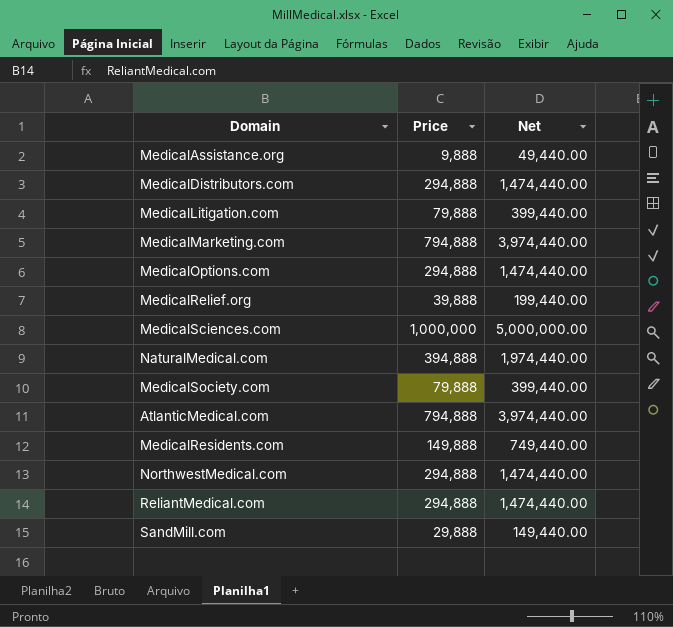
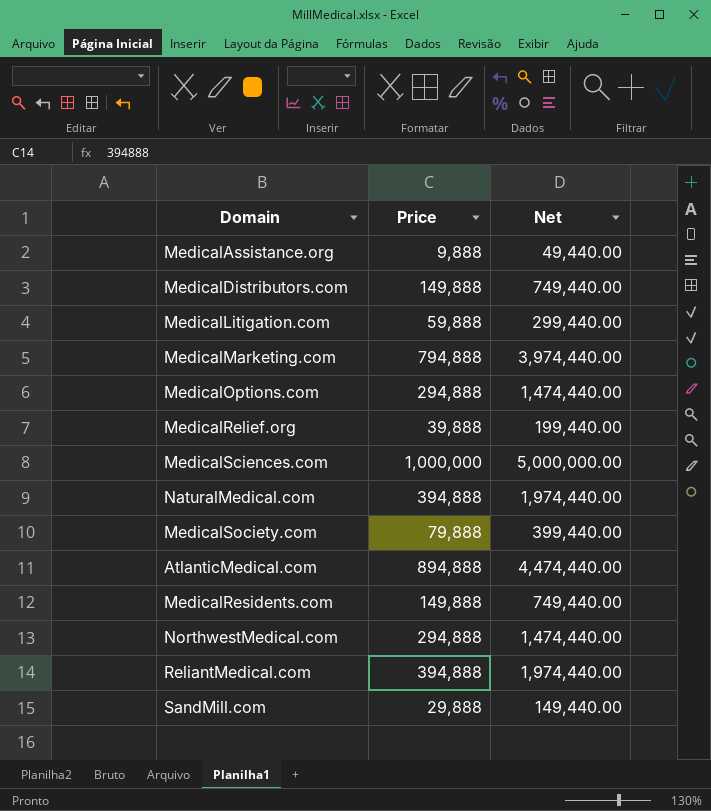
MedicalDistributors.com | Price: 294,888 -> 149,888
MedicalDistributors.com | Net: 1,474,440.00 -> 749,440.00
MedicalLitigation.com | Price: 79,888 -> 59,888
MedicalLitigation.com | Net: 399,440.00 -> 299,440.00
AtlanticMedical.com | Price: 794,888 -> 894,888
AtlanticMedical.com | Net: 3,974,440.00 -> 4,474,440.00
ReliantMedical.com | Price: 294,888 -> 394,888
ReliantMedical.com | Net: 1,474,440.00 -> 1,974,440.00

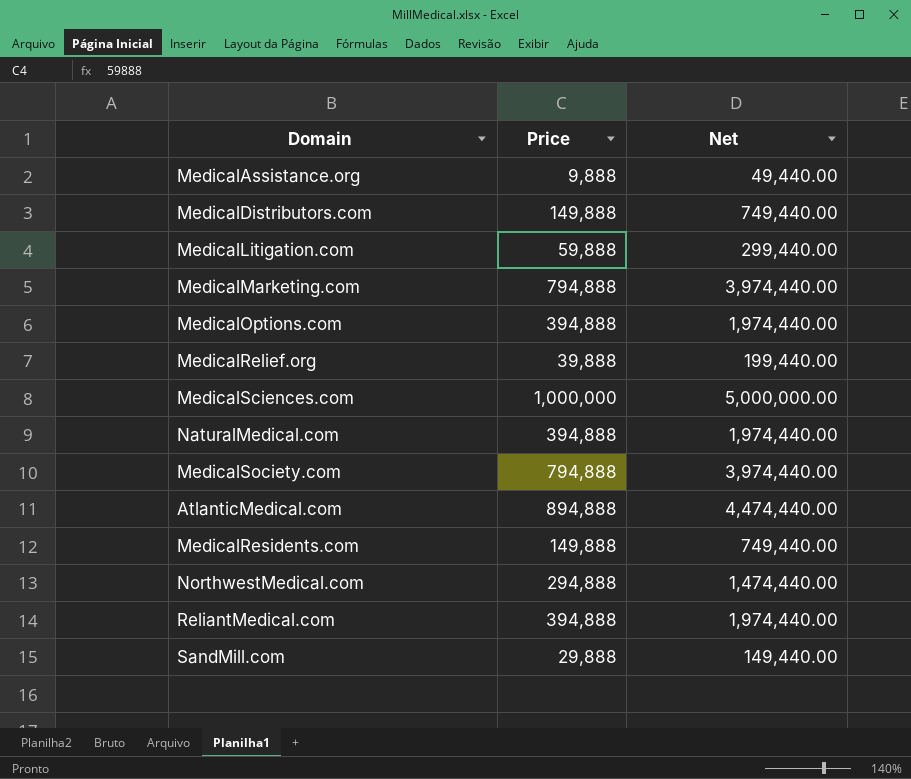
MedicalOptions.com | Price: 294,888 -> 394,888
MedicalOptions.com | Net: 1,474,440.00 -> 1,974,440.00
MedicalSociety.com | Price: 79,888 -> 794,888
MedicalSociety.com | Net: 399,440.00 -> 3,974,440.00

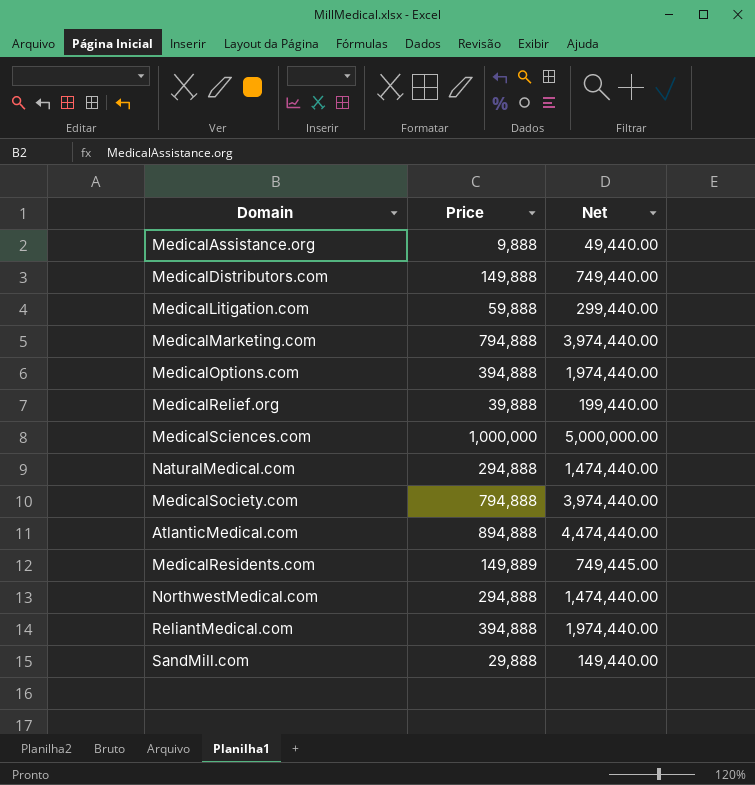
NaturalMedical.com | Price: 394,888 -> 294,888
NaturalMedical.com | Net: 1,974,440.00 -> 1,474,440.00
MedicalResidents.com | Price: 149,888 -> 149,889
MedicalResidents.com | Net: 749,440.00 -> 749,445.00

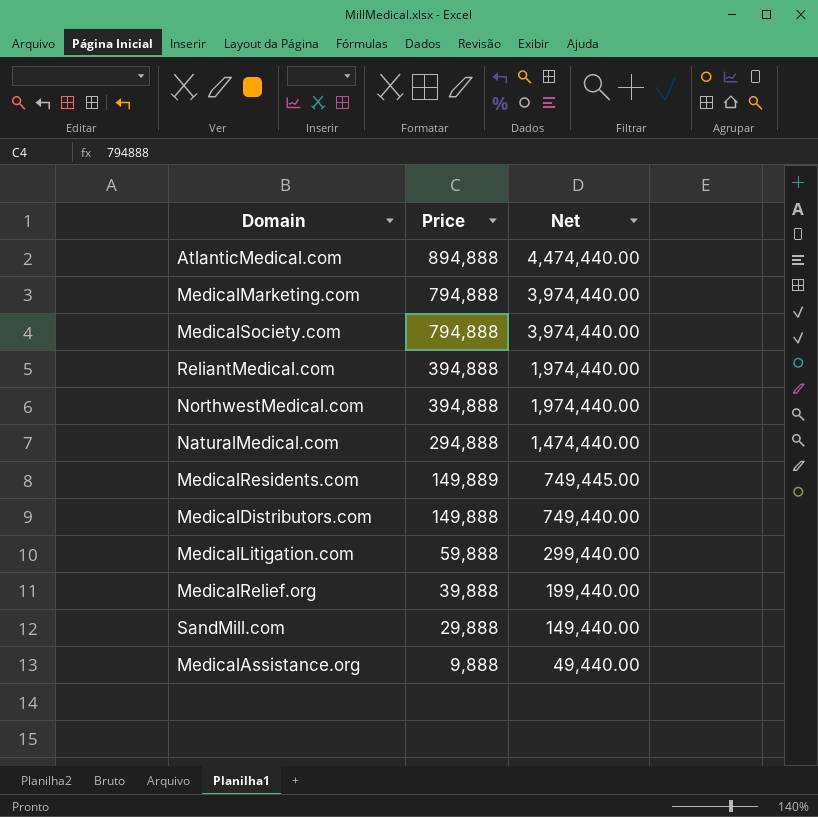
row order: none -> Price descending
row MedicalOptions.com: 394,888 | 1,974,440.00 -> none
row MedicalSciences.com: 1,000,000 | 5,000,000.00 -> none
NorthwestMedical.com | Price: 294,888 -> 394,888
NorthwestMedical.com | Net: 1,474,440.00 -> 1,974,440.00

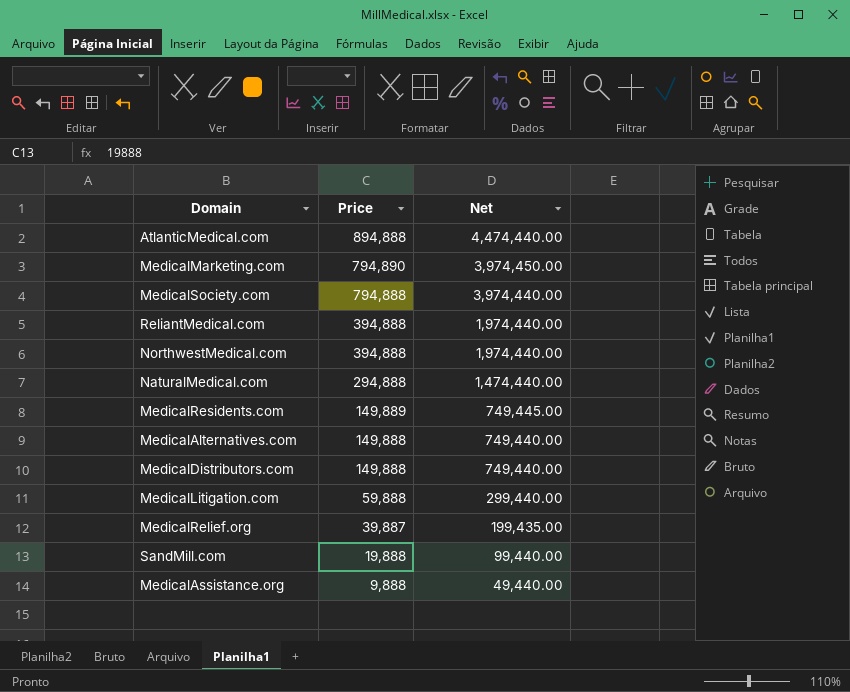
MedicalMarketing.com | Price: 794,888 -> 794,890
MedicalMarketing.com | Net: 3,974,440.00 -> 3,974,450.00
row MedicalAlternatives.com: none -> 149,888 | 749,440.00
MedicalRelief.org | Price: 39,888 -> 39,887
MedicalRelief.org | Net: 199,440.00 -> 199,435.00
SandMill.com | Price: 29,888 -> 19,888
SandMill.com | Net: 149,440.00 -> 99,440.00

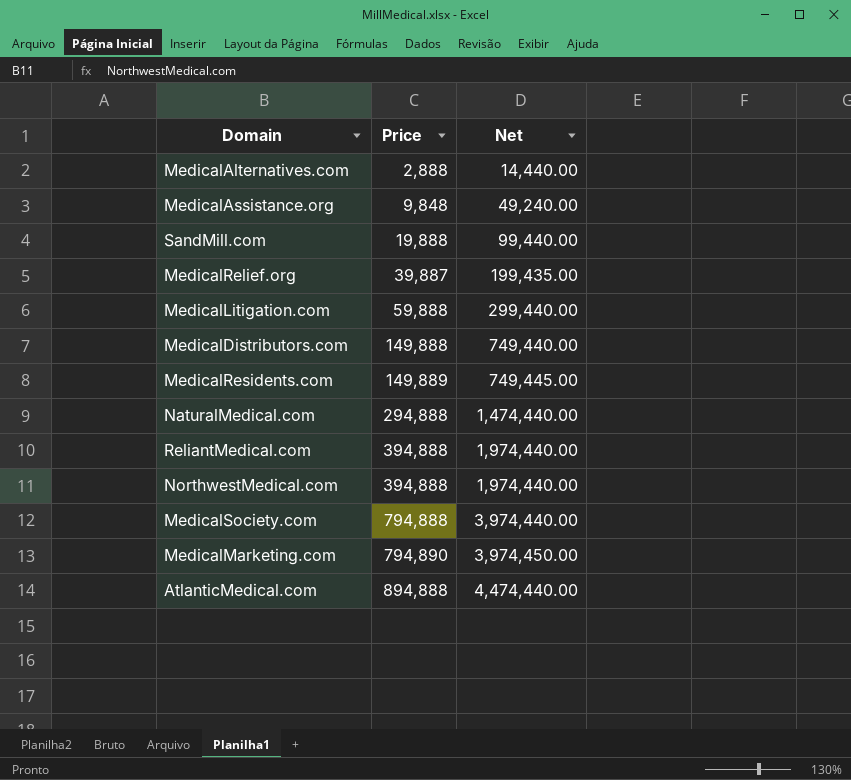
row order: Price descending -> Price ascending
MedicalAlternatives.com | Price: 149,888 -> 2,888
MedicalAlternatives.com | Net: 749,440.00 -> 14,440.00
MedicalAssistance.org | Price: 9,888 -> 9,848
MedicalAssistance.org | Net: 49,440.00 -> 49,240.00

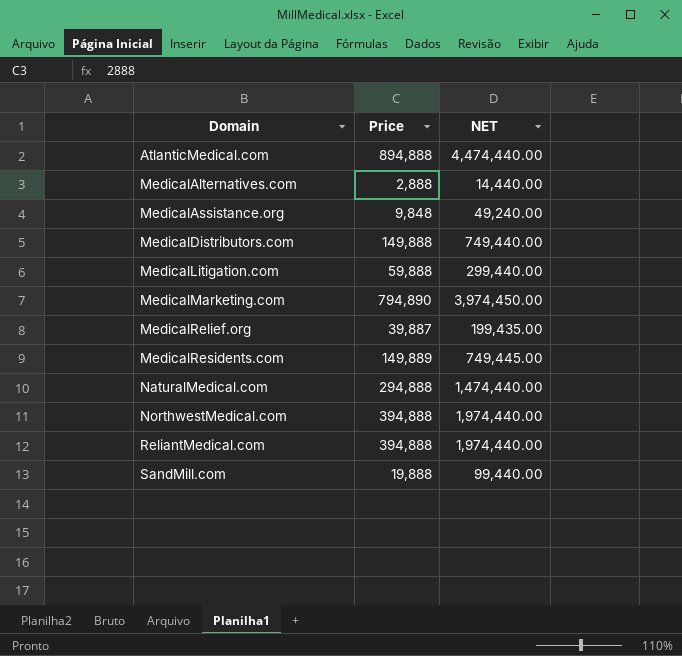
row order: Price ascending -> Domain ascending
column name: Net -> NET
row MedicalSociety.com: 794,888 | 3,974,440.00 -> none

